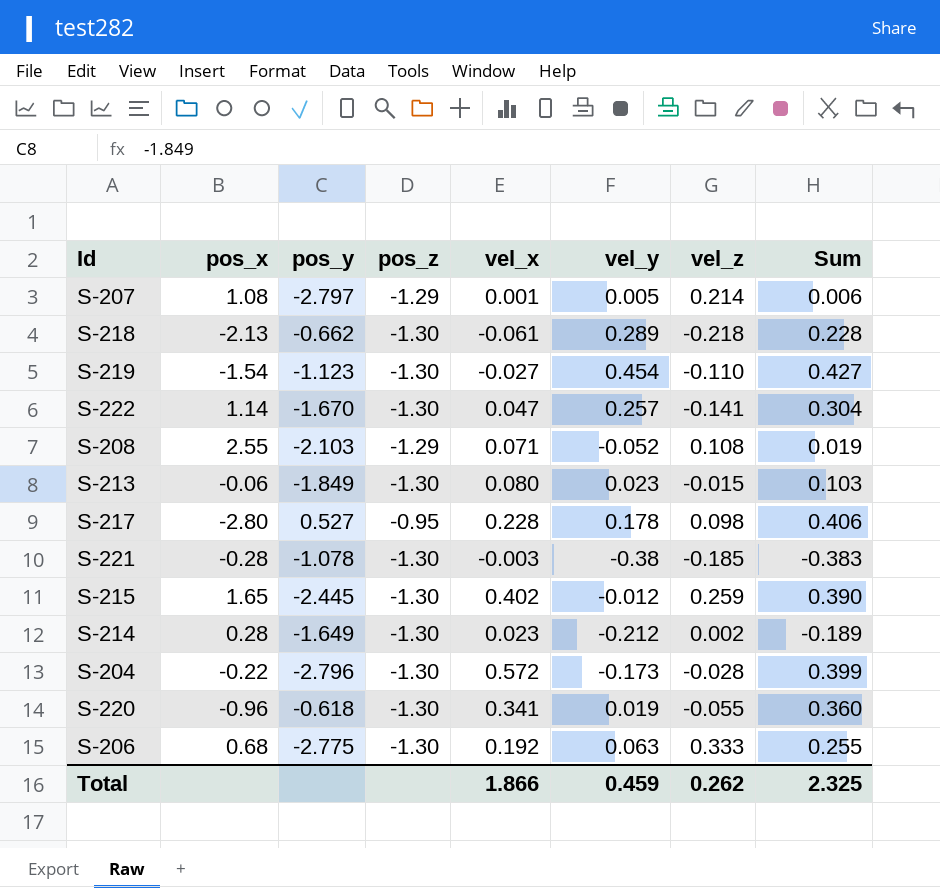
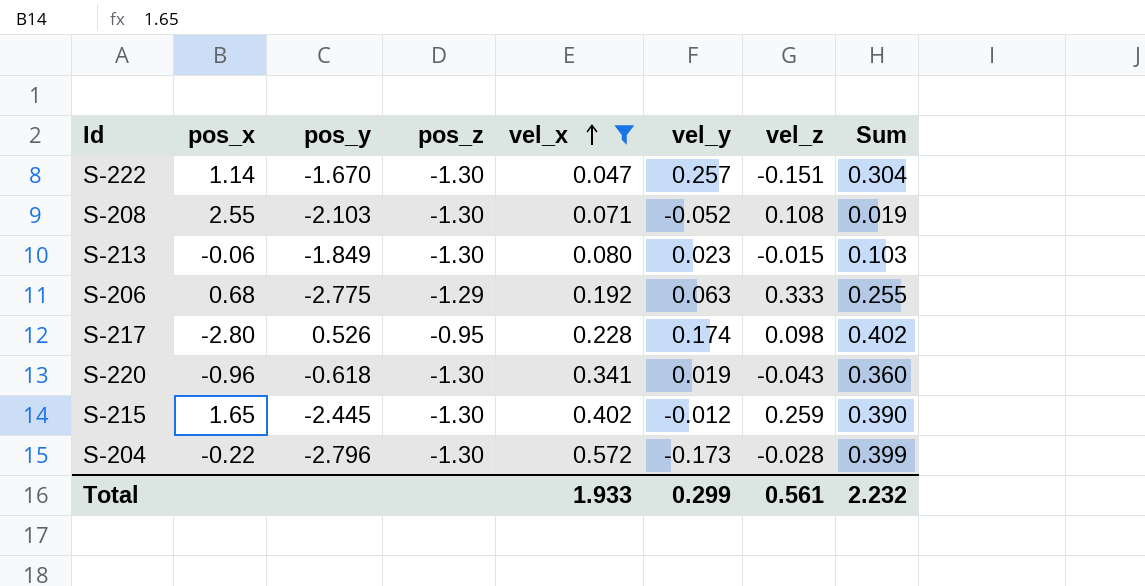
filter: none -> vel_x >= 0.047
row order: none -> vel_x ascending
S-222 | vel_z: -0.141 -> -0.151
S-208 | pos_z: -1.29 -> -1.30
S-206 | pos_z: -1.30 -> -1.29
S-217 | pos_y: 0.527 -> 0.526
S-217 | vel_y: 0.178 -> 0.174
S-217 | Sum: 0.406 -> 0.402
S-220 | vel_z: -0.055 -> -0.043
Total | vel_x: 1.866 -> 1.933
Total | vel_y: 0.459 -> 0.299
Total | vel_z: 0.262 -> 0.561
Total | Sum: 2.325 -> 2.232

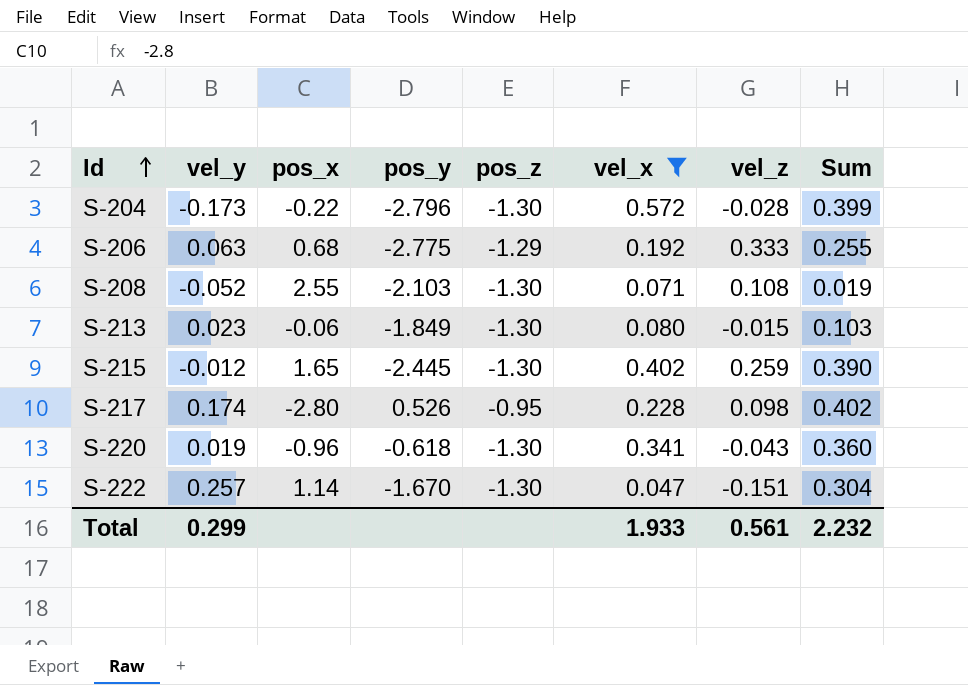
row order: vel_x ascending -> Id ascending
column vel_y | position: 6 -> 2

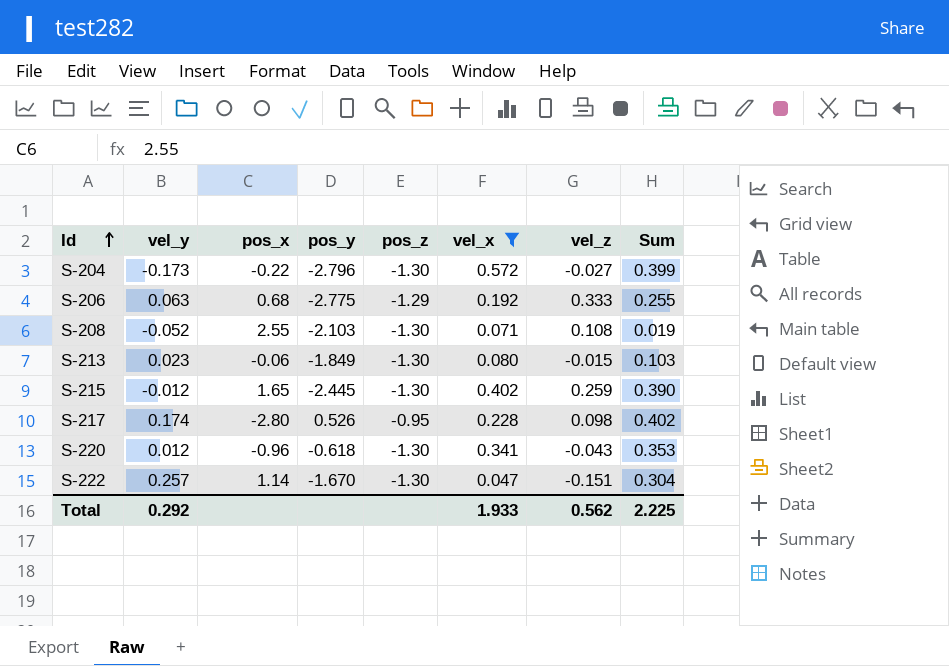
S-204 | vel_z: -0.028 -> -0.027
S-220 | vel_y: 0.019 -> 0.012
S-220 | Sum: 0.360 -> 0.353
Total | vel_y: 0.299 -> 0.292
Total | vel_z: 0.561 -> 0.562
Total | Sum: 2.232 -> 2.225

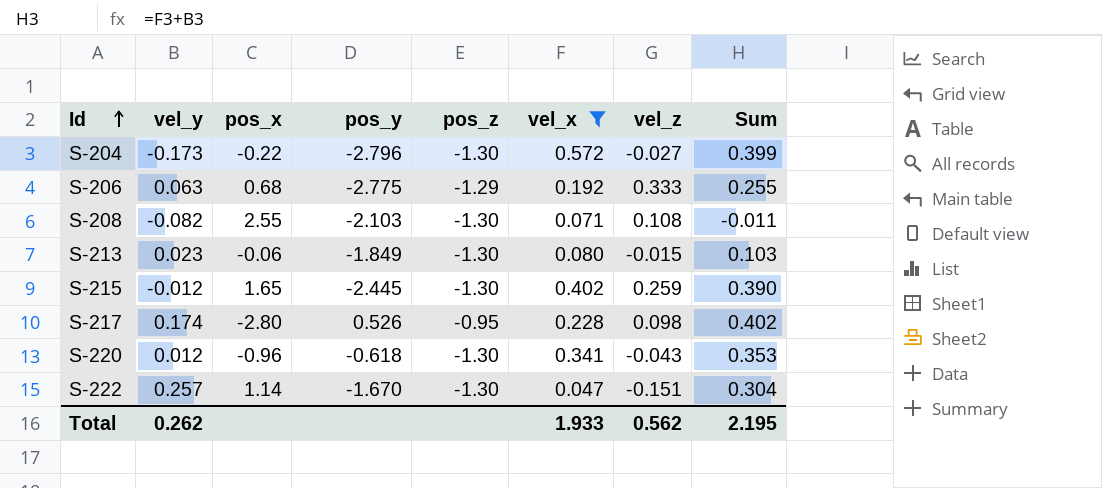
S-208 | vel_y: -0.052 -> -0.082
S-208 | Sum: 0.019 -> -0.011
Total | vel_y: 0.292 -> 0.262
Total | Sum: 2.225 -> 2.195

